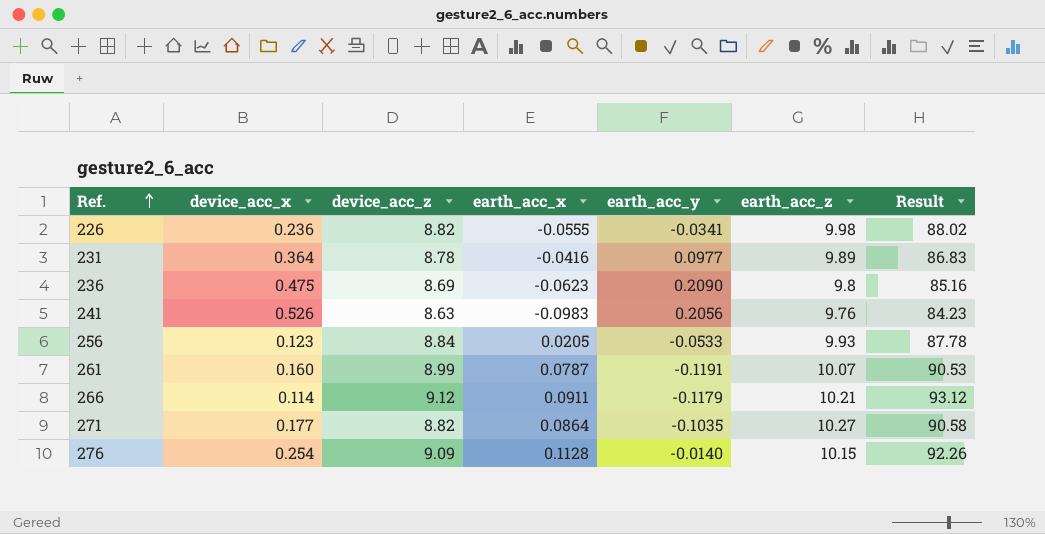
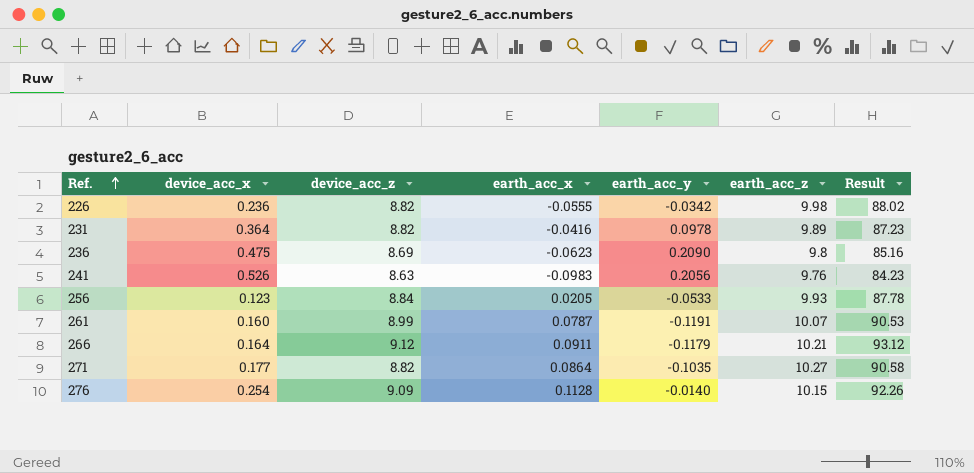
226 | earth_acc_y: -0.0341 -> -0.0342
231 | device_acc_z: 8.78 -> 8.82
231 | earth_acc_y: 0.0977 -> 0.0978
231 | Result: 86.83 -> 87.23
266 | device_acc_x: 0.114 -> 0.164

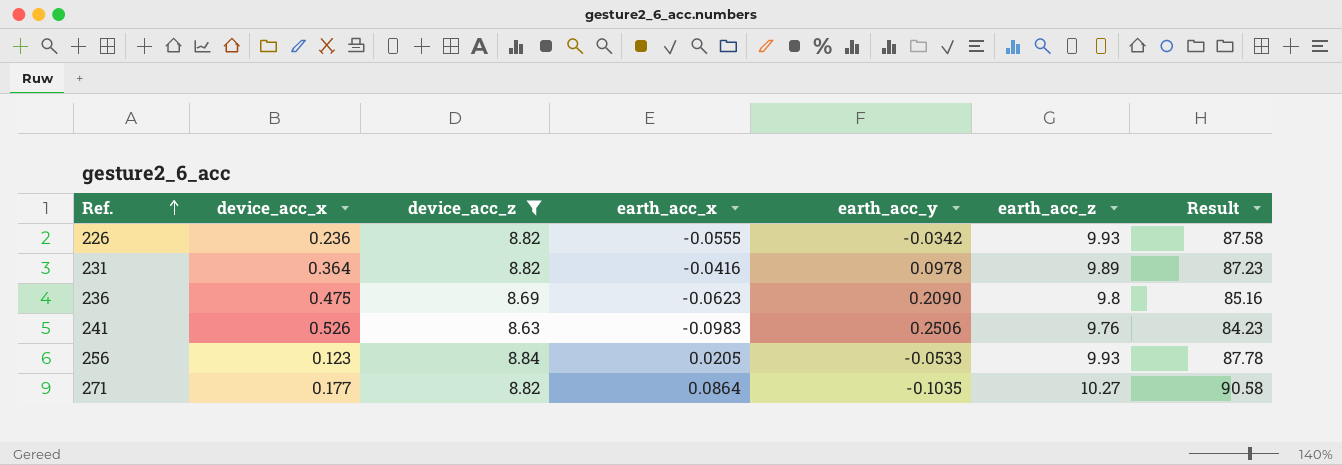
filter: none -> device_acc_z <= 8.84
226 | earth_acc_z: 9.98 -> 9.93
226 | Result: 88.02 -> 87.58
241 | earth_acc_y: 0.2056 -> 0.2506

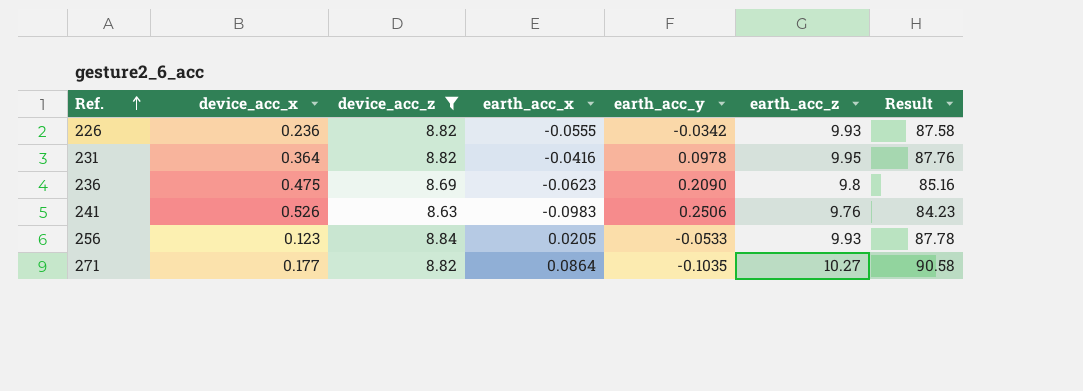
231 | earth_acc_z: 9.89 -> 9.95
231 | Result: 87.23 -> 87.76

